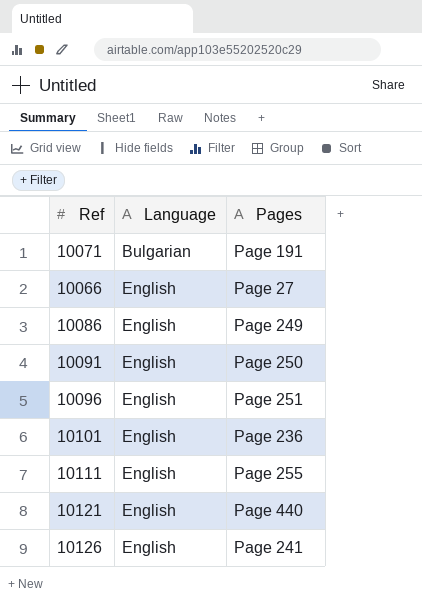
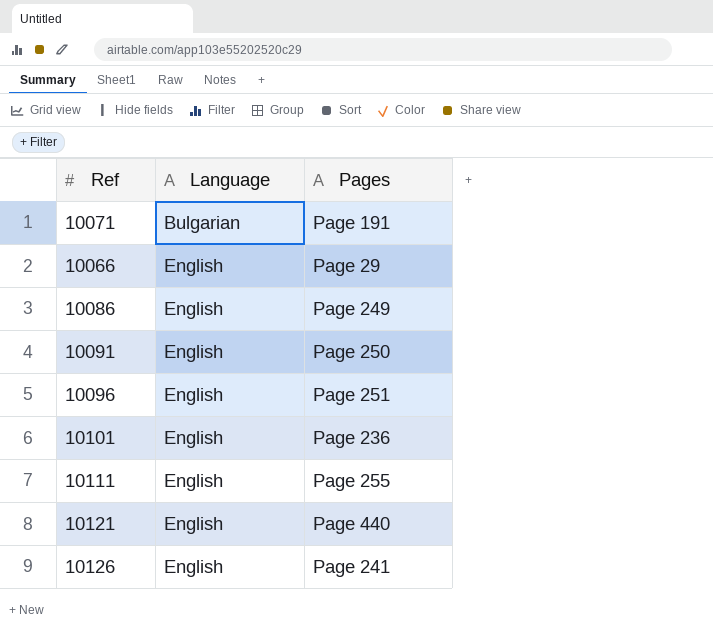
10066 | Pages: Page 27 -> Page 29

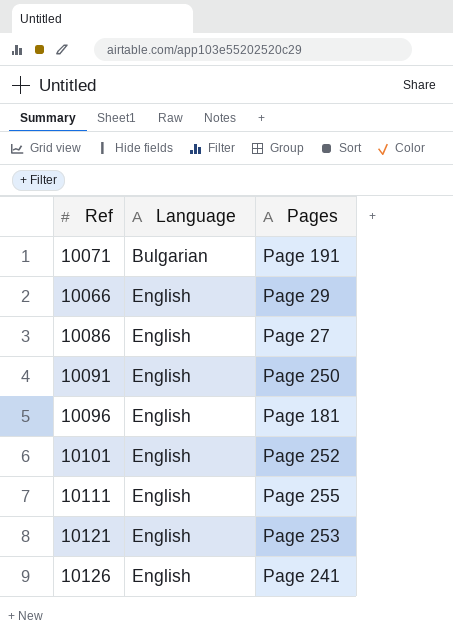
10086 | Pages: Page 249 -> Page 27
10096 | Pages: Page 251 -> Page 181
10101 | Pages: Page 236 -> Page 252
10121 | Pages: Page 440 -> Page 253

